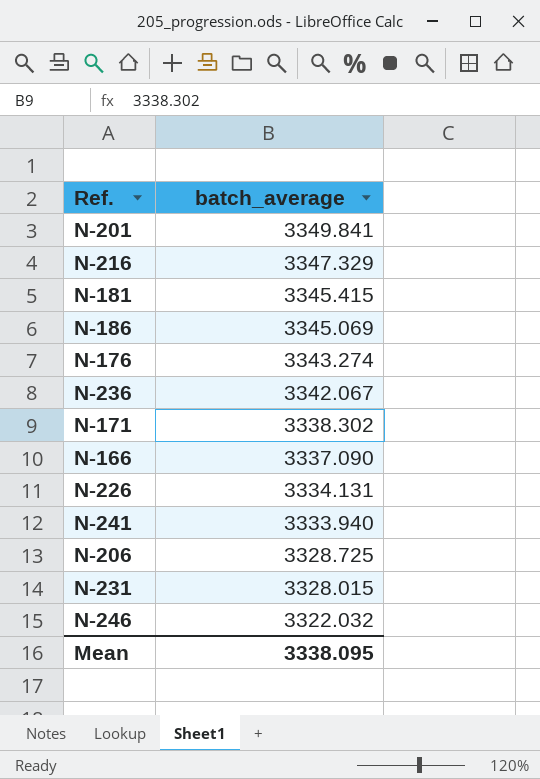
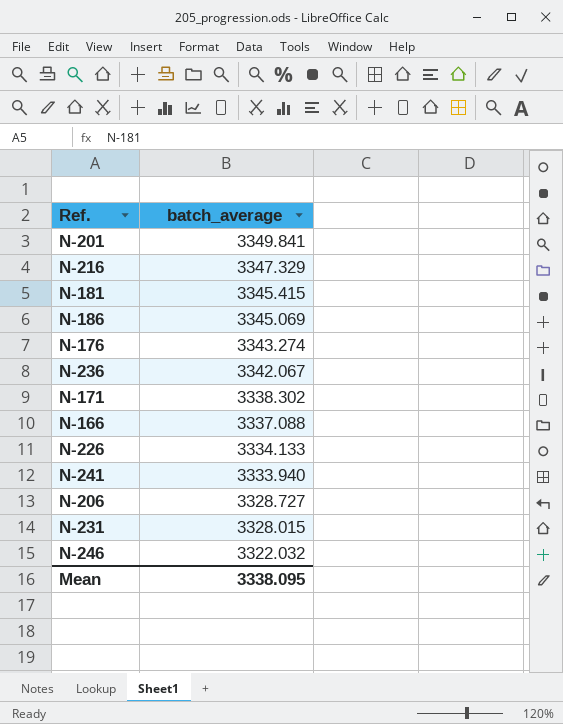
N-166 | batch_average: 3337.090 -> 3337.088
N-226 | batch_average: 3334.131 -> 3334.133
N-206 | batch_average: 3328.725 -> 3328.727

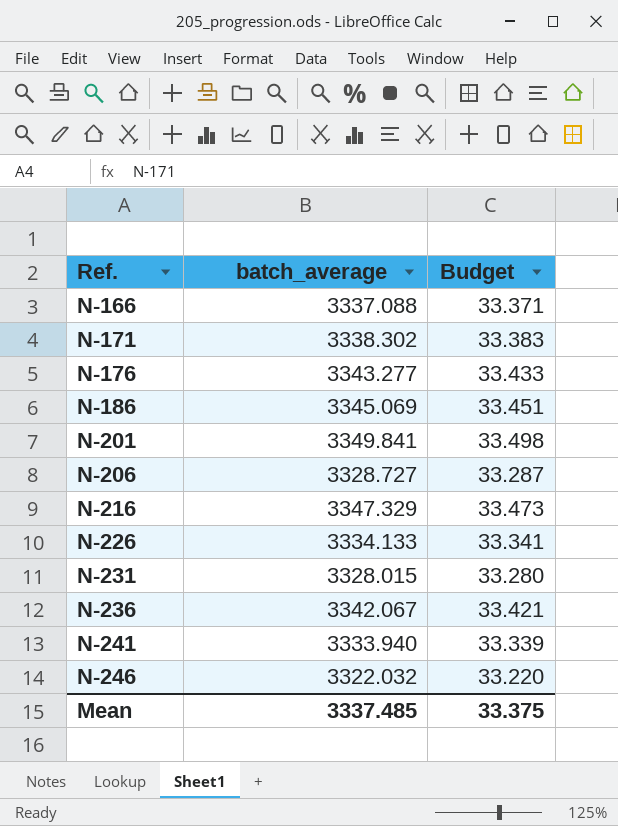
row order: batch_average descending -> Ref. ascending
column Budget | formula: none -> [batch_average] * 0.01
row N-181: 3345.415 -> none
N-176 | batch_average: 3343.274 -> 3343.277
Mean | batch_average: 3338.095 -> 3337.485

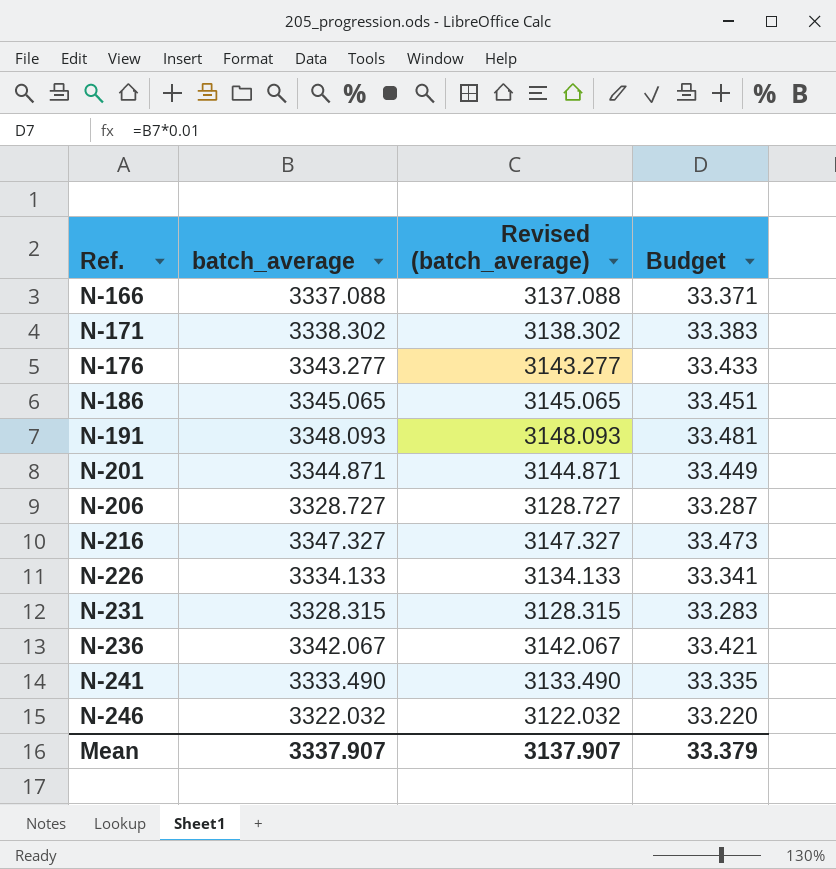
column Revised (batch_average) | formula: none -> [batch_average] - 200
N-186 | batch_average: 3345.069 -> 3345.065
row N-191: none -> 3348.093 | 3148.093 | 33.481
N-201 | batch_average: 3349.841 -> 3344.871
N-201 | Budget: 33.498 -> 33.449
N-216 | batch_average: 3347.329 -> 3347.327
N-231 | batch_average: 3328.015 -> 3328.315
N-231 | Budget: 33.280 -> 33.283
N-241 | batch_average: 3333.940 -> 3333.490
N-241 | Budget: 33.339 -> 33.335
Mean | batch_average: 3337.485 -> 3337.907
Mean | Budget: 33.375 -> 33.379

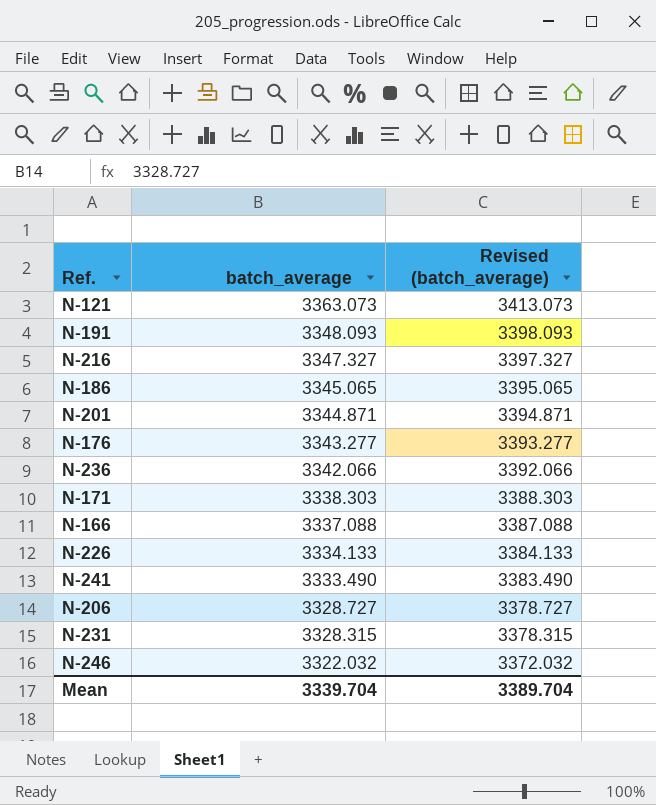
row order: Ref. ascending -> batch_average descending
column Budget | formula: [batch_average] * 0.01 -> none
column Revised (batch_average) | formula: [batch_average] - 200 -> [batch_average] + 50
row N-121: none -> 3363.073 | 3413.073
N-236 | batch_average: 3342.067 -> 3342.066
N-171 | batch_average: 3338.302 -> 3338.303
Mean | batch_average: 3337.907 -> 3339.704
Mean | Revised (batch_average): 3137.907 -> 3389.704

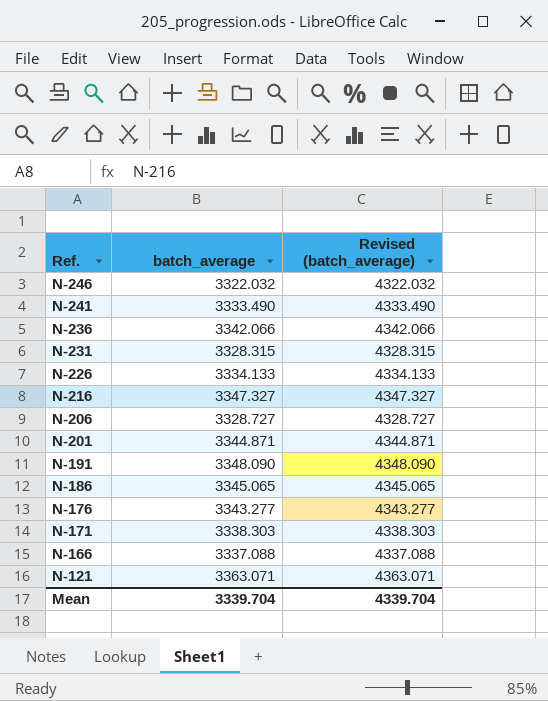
row order: batch_average descending -> Ref. descending
column Revised (batch_average) | formula: [batch_average] + 50 -> [batch_average] + 1000
N-191 | batch_average: 3348.093 -> 3348.090
N-121 | batch_average: 3363.073 -> 3363.071
Mean | Revised (batch_average): 3389.704 -> 4339.704

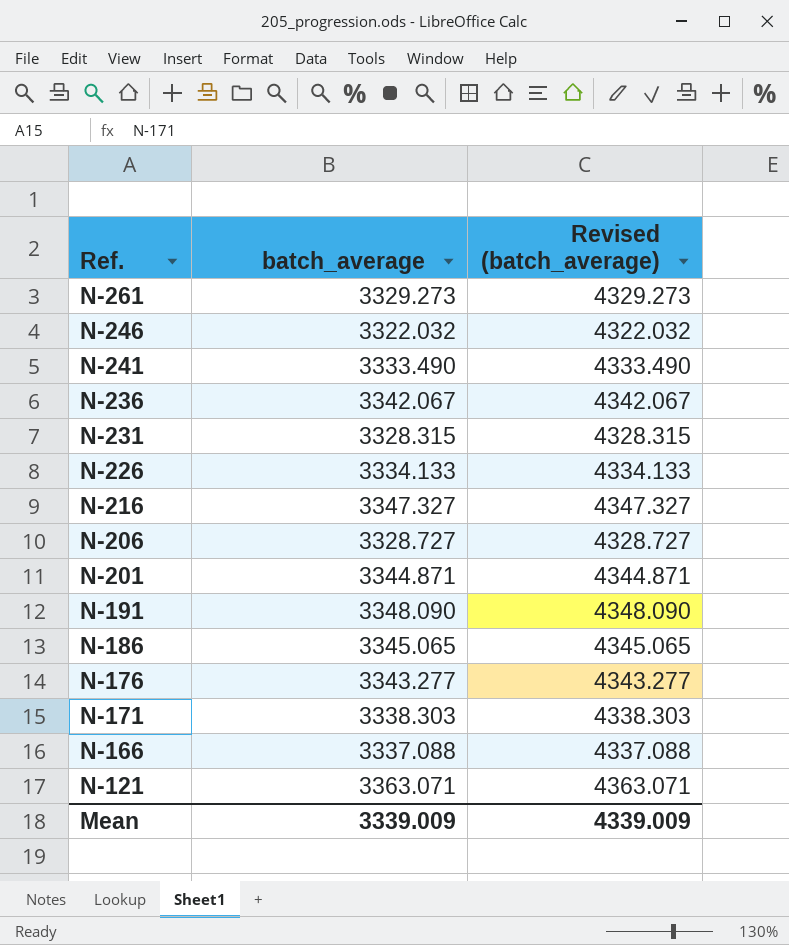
row N-261: none -> 3329.273 | 4329.273
N-236 | batch_average: 3342.066 -> 3342.067
N-236 | Revised (batch_average): 4342.066 -> 4342.067
Mean | batch_average: 3339.704 -> 3339.009
Mean | Revised (batch_average): 4339.704 -> 4339.009

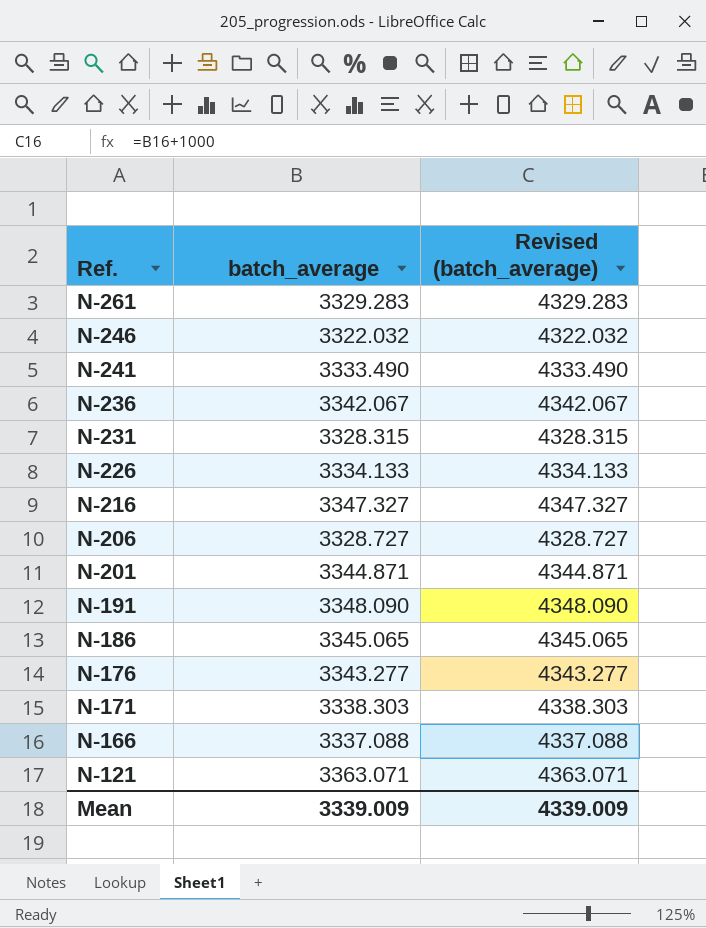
N-261 | batch_average: 3329.273 -> 3329.283
N-261 | Revised (batch_average): 4329.273 -> 4329.283

